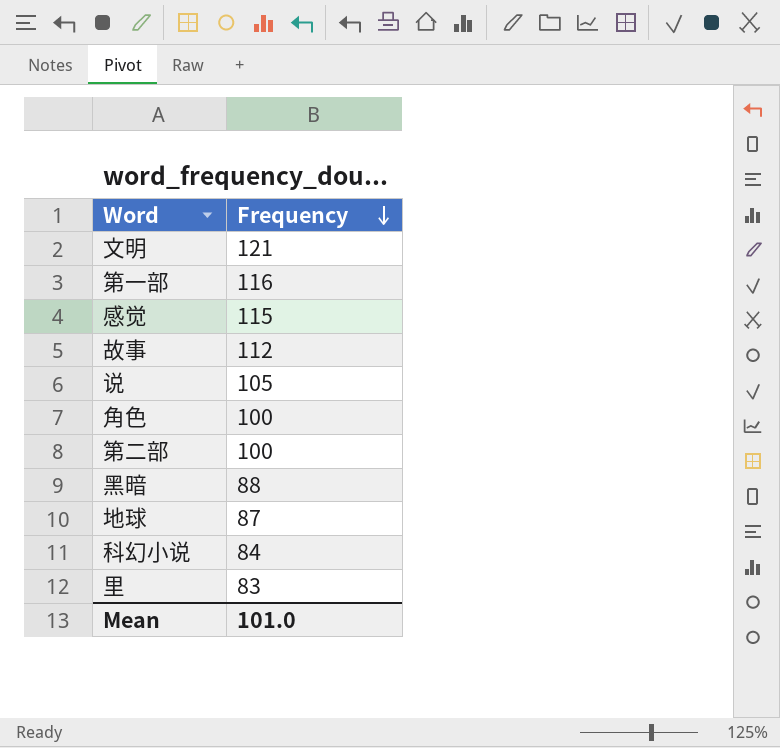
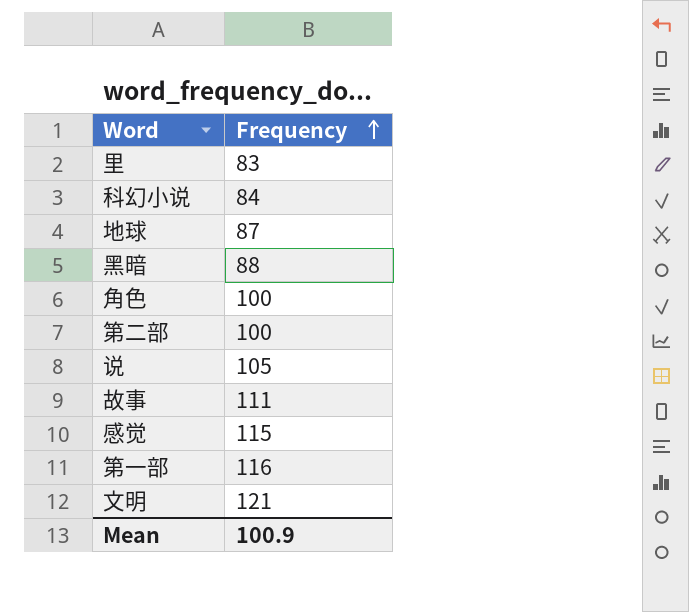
row order: Frequency descending -> Frequency ascending
故事 | Frequency: 112 -> 111
Mean | Frequency: 101.0 -> 100.9

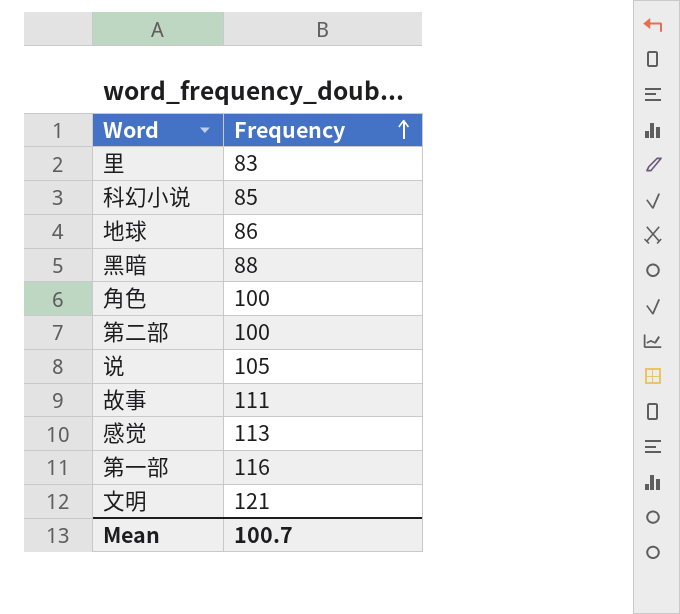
科幻小说 | Frequency: 84 -> 85
地球 | Frequency: 87 -> 86
感觉 | Frequency: 115 -> 113
Mean | Frequency: 100.9 -> 100.7

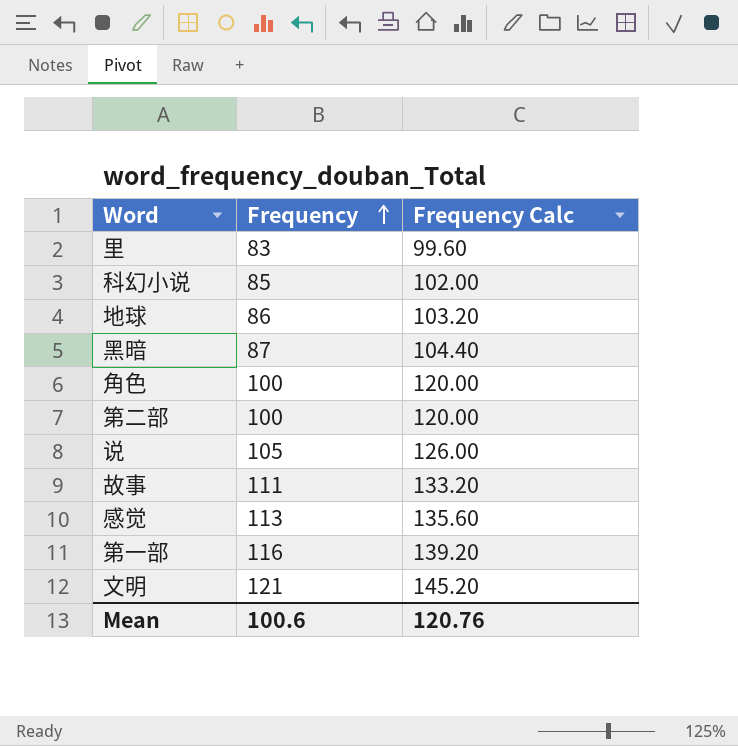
column Frequency Calc | formula: none -> [Frequency] * 1.2
黑暗 | Frequency: 88 -> 87
Mean | Frequency: 100.7 -> 100.6

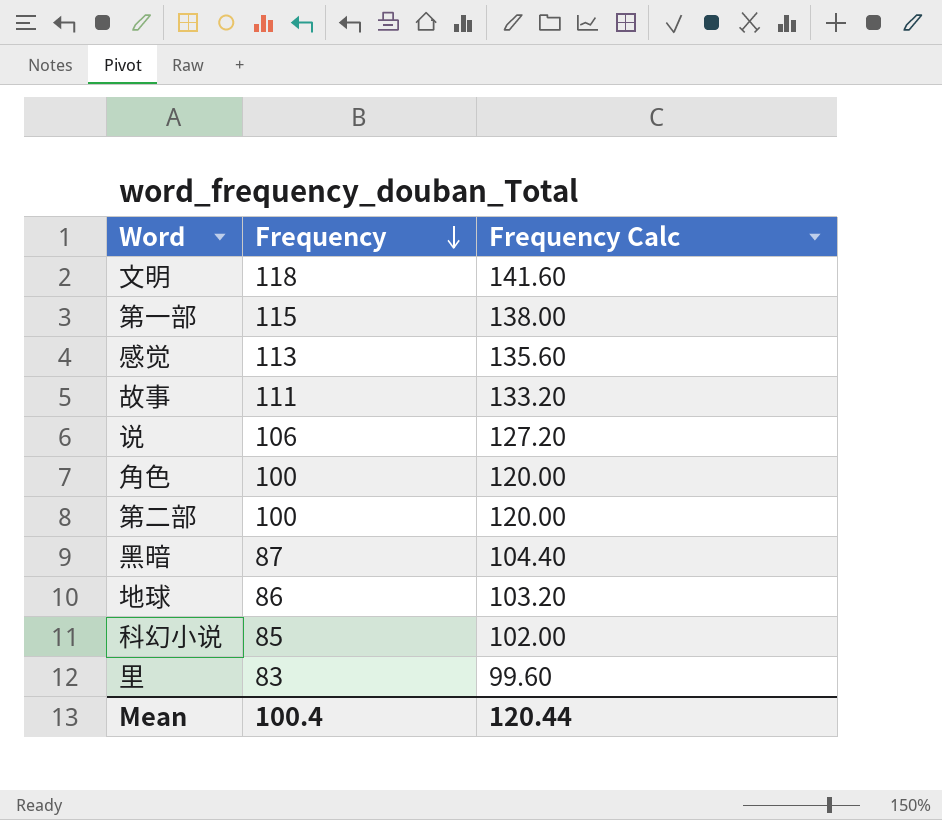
row order: Frequency ascending -> Frequency descending
文明 | Frequency: 121 -> 118
文明 | Frequency Calc: 145.20 -> 141.60
第一部 | Frequency: 116 -> 115
第一部 | Frequency Calc: 139.20 -> 138.00
说 | Frequency: 105 -> 106
说 | Frequency Calc: 126.00 -> 127.20
Mean | Frequency: 100.6 -> 100.4
Mean | Frequency Calc: 120.76 -> 120.44

